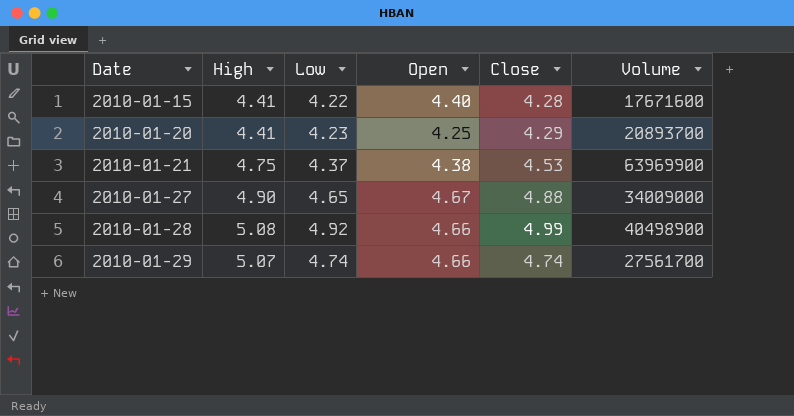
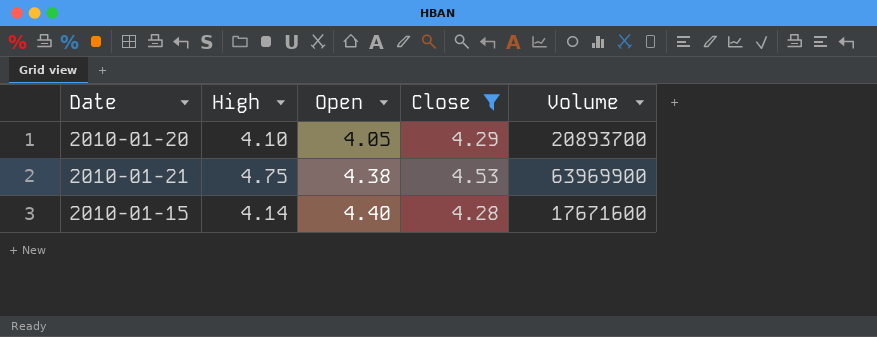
filter: none -> Close <= 4.53
row order: Date ascending -> Open ascending
column Low | position: 3 -> none
2010-01-20 | High: 4.41 -> 4.10
2010-01-20 | Open: 4.25 -> 4.05
2010-01-15 | High: 4.41 -> 4.14

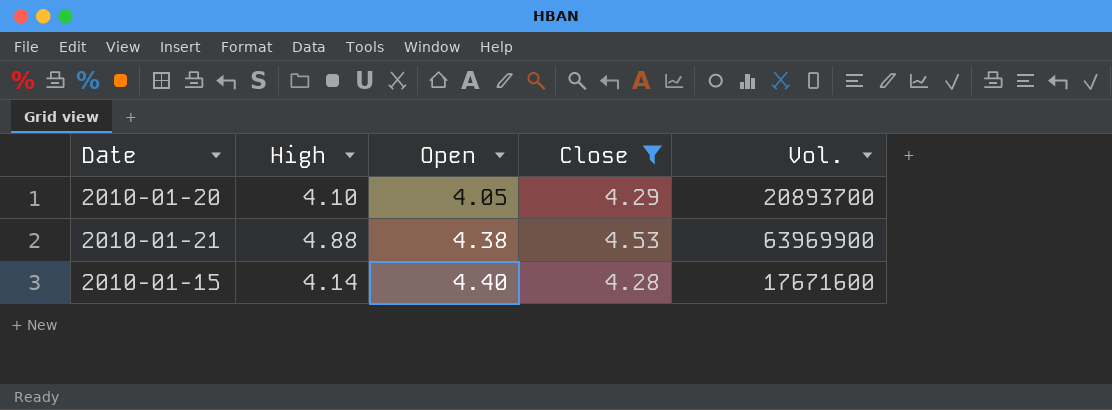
column name: Volume -> Vol.
2010-01-21 | High: 4.75 -> 4.88

